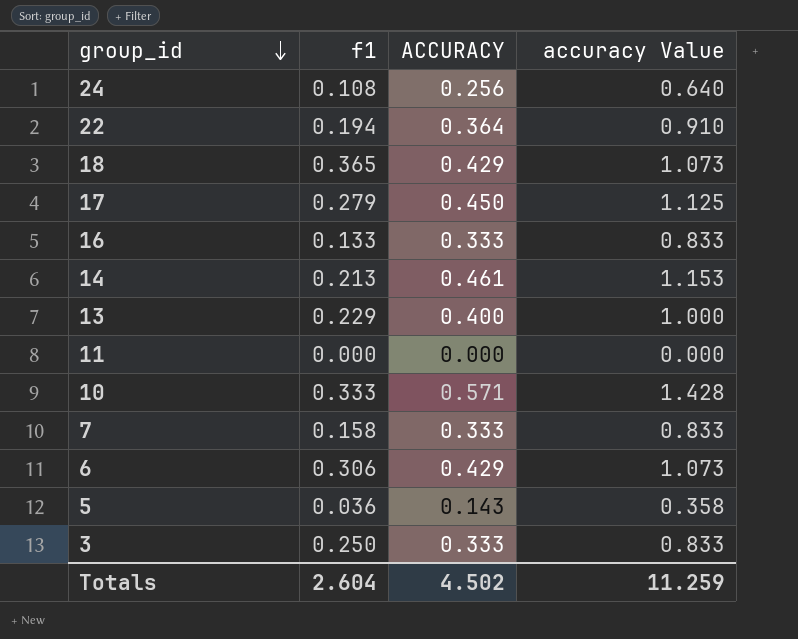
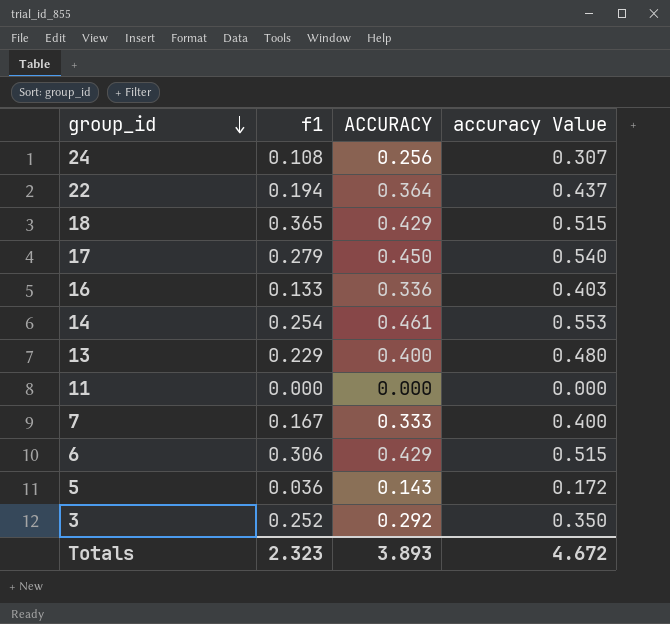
column accuracy Value | formula: [ACCURACY] * 2.5 -> [ACCURACY] * 1.2
row 10: 0.333 | 0.571 | 1.428 -> none
16 | ACCURACY: 0.333 -> 0.336
14 | f1: 0.213 -> 0.254
7 | f1: 0.158 -> 0.167
3 | f1: 0.250 -> 0.252
3 | ACCURACY: 0.333 -> 0.292
Totals | f1: 2.604 -> 2.323
Totals | ACCURACY: 4.502 -> 3.893
Totals | accuracy Value: 11.259 -> 4.672

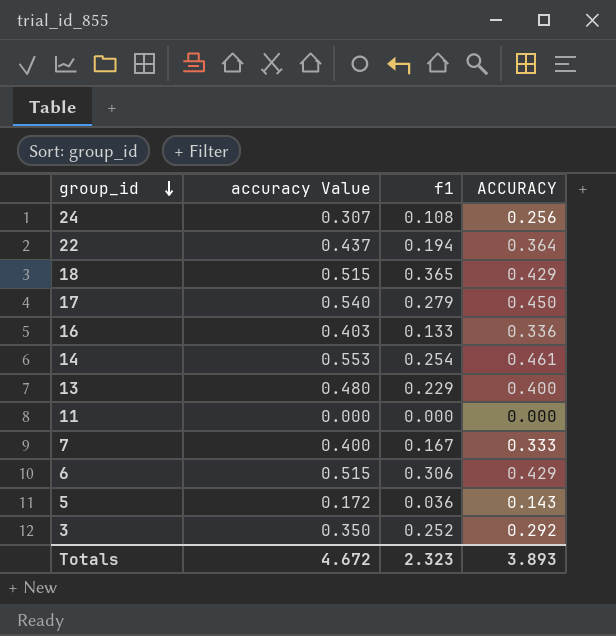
column accuracy Value | position: 4 -> 2

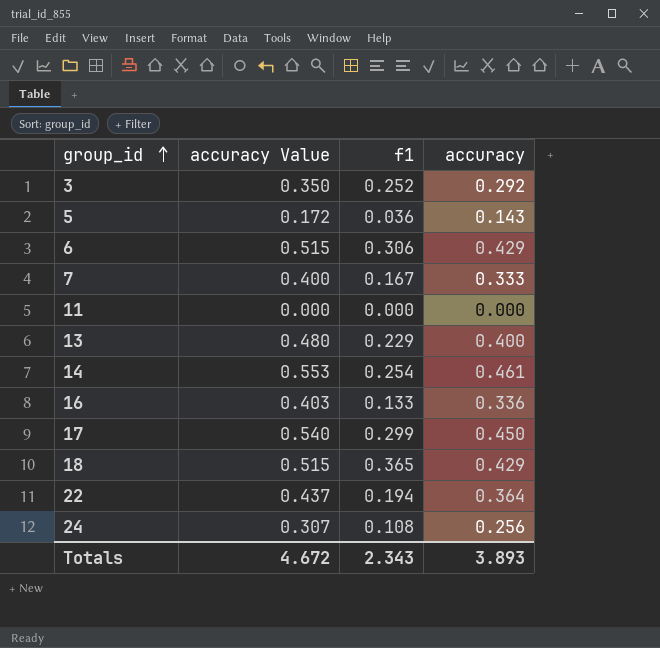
row order: group_id descending -> group_id ascending
column name: ACCURACY -> accuracy
17 | f1: 0.279 -> 0.299
Totals | f1: 2.323 -> 2.343

